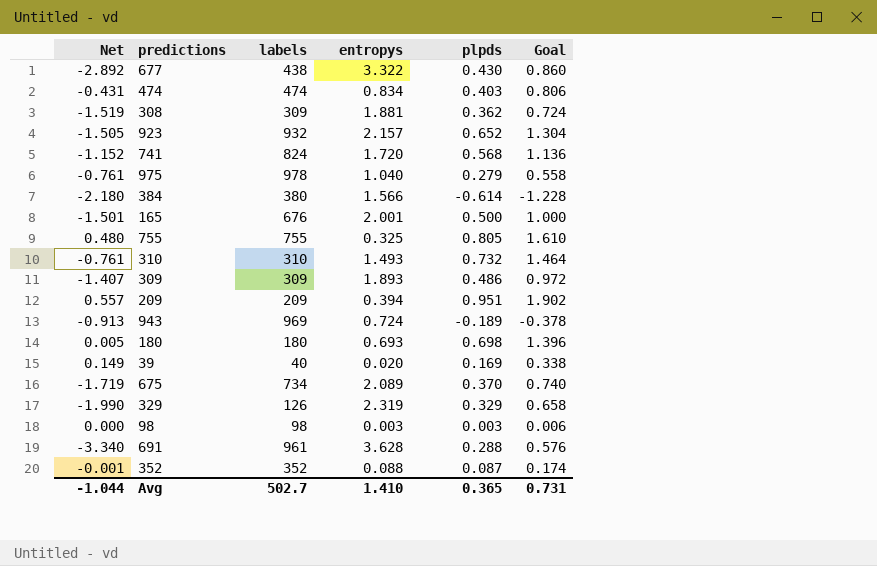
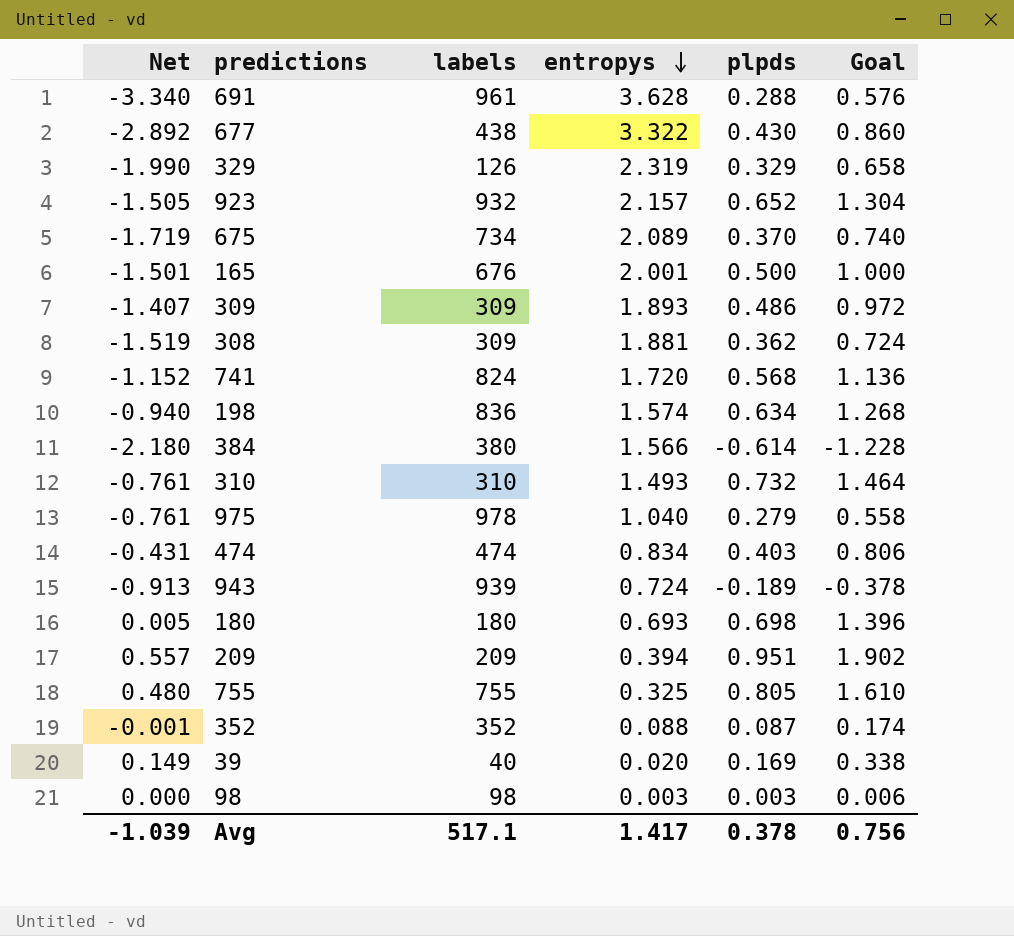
row order: none -> entropys descending
row 198: none -> -0.940 | 836 | 1.574 | 0.634 | 1.268
943 | labels: 969 -> 939
Avg | Net: -1.044 -> -1.039
Avg | labels: 502.7 -> 517.1
Avg | entropys: 1.410 -> 1.417
Avg | plpds: 0.365 -> 0.378
Avg | Goal: 0.731 -> 0.756

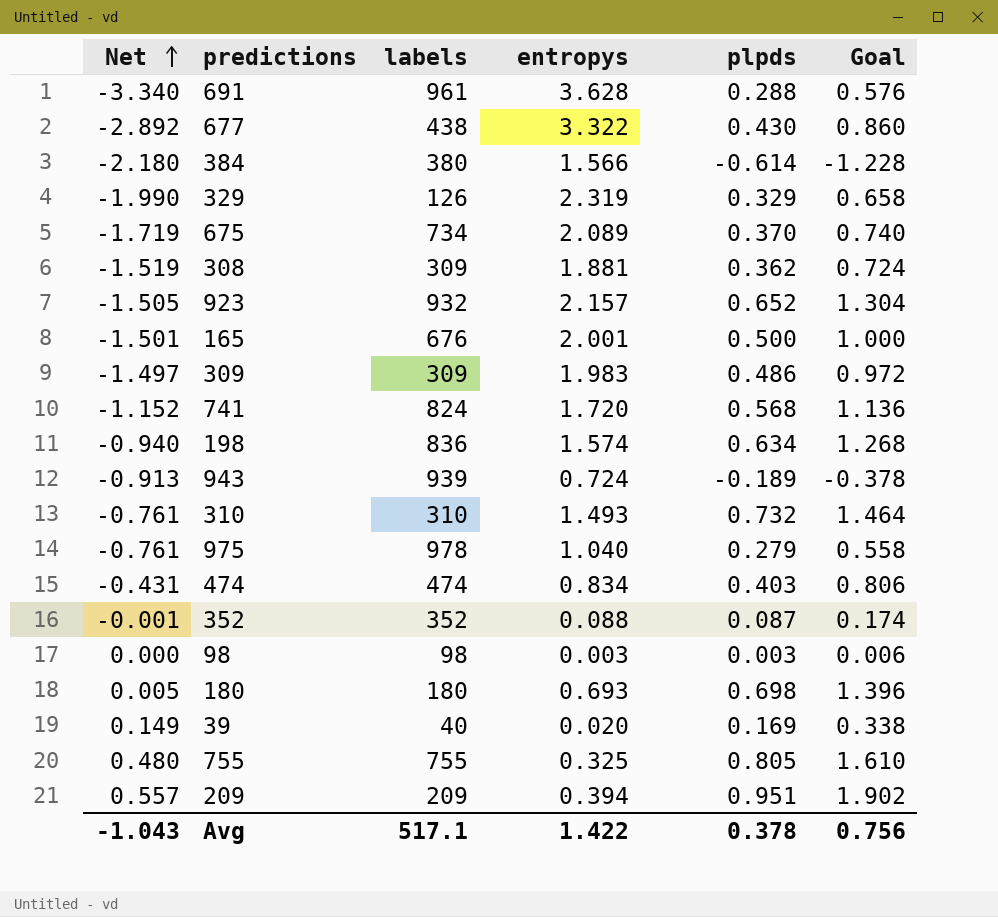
row order: entropys descending -> Net ascending
309 | Net: -1.407 -> -1.497
309 | entropys: 1.893 -> 1.983
Avg | Net: -1.039 -> -1.043
Avg | entropys: 1.417 -> 1.422

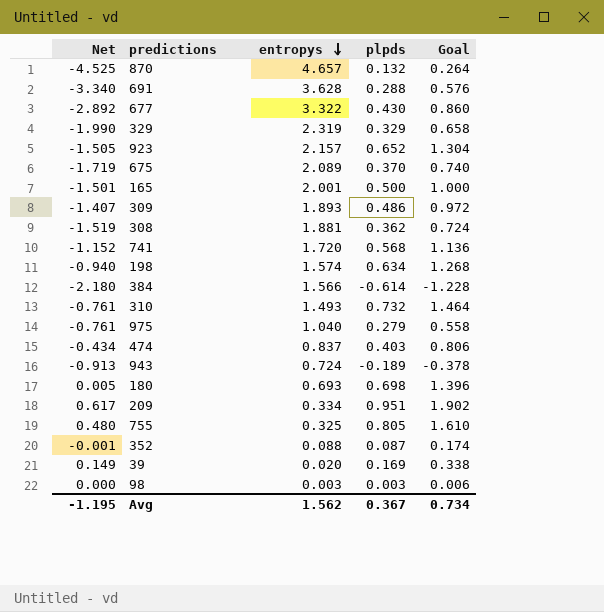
row order: Net ascending -> entropys descending
column labels | position: 3 -> none
row 870: none -> -4.525 | 4.657 | 0.132 | 0.264
309 | Net: -1.497 -> -1.407
309 | entropys: 1.983 -> 1.893
474 | Net: -0.431 -> -0.434
474 | entropys: 0.834 -> 0.837
209 | Net: 0.557 -> 0.617
209 | entropys: 0.394 -> 0.334
Avg | Net: -1.043 -> -1.195
Avg | entropys: 1.422 -> 1.562
Avg | plpds: 0.378 -> 0.367
Avg | Goal: 0.756 -> 0.734

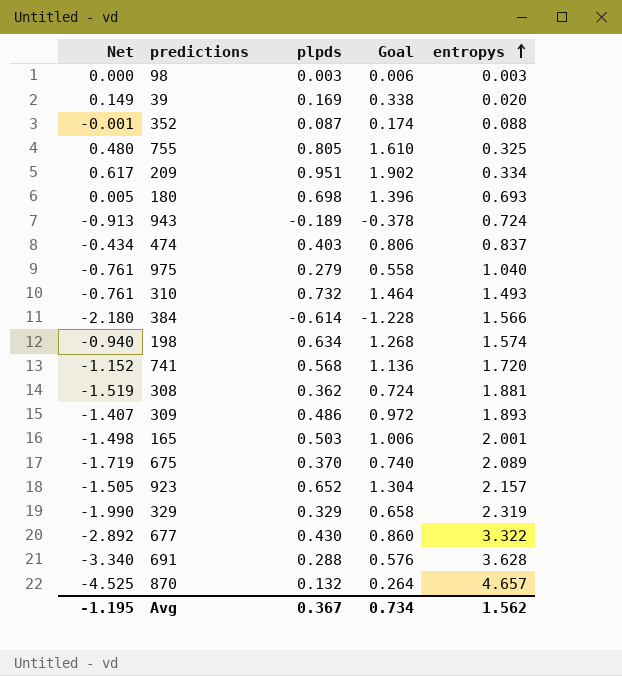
row order: entropys descending -> entropys ascending
column entropys | position: 3 -> 5
165 | Net: -1.501 -> -1.498
165 | plpds: 0.500 -> 0.503
165 | Goal: 1.000 -> 1.006

